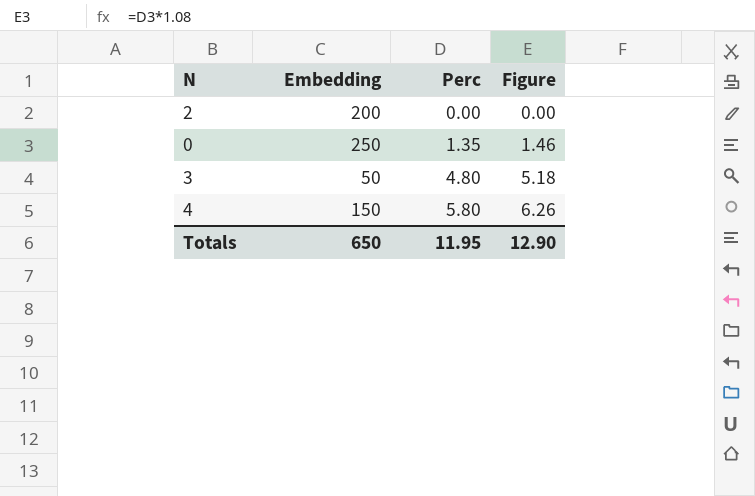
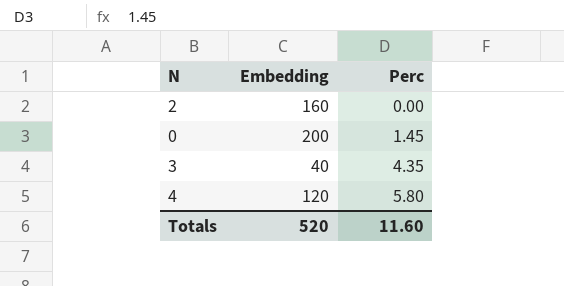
column Figure | formula: [Perc] * 1.08 -> none
2 | Embedding: 200 -> 160
0 | Embedding: 250 -> 200
0 | Perc: 1.35 -> 1.45
3 | Embedding: 50 -> 40
3 | Perc: 4.80 -> 4.35
4 | Embedding: 150 -> 120
Totals | Embedding: 650 -> 520
Totals | Perc: 11.95 -> 11.60

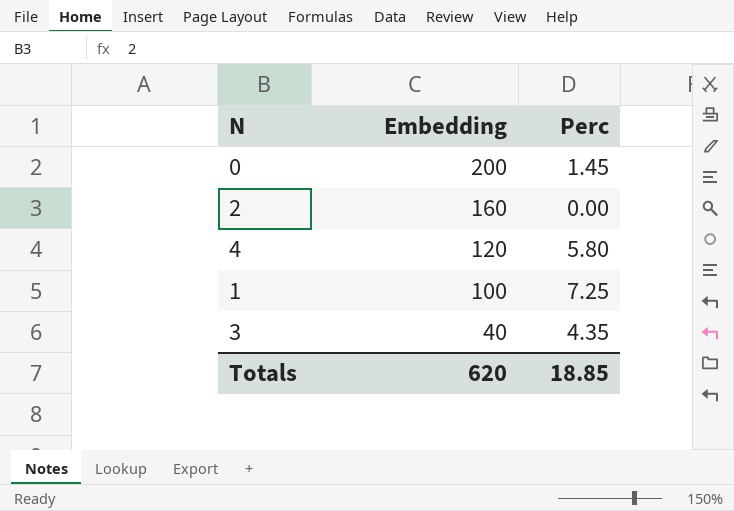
row order: Perc ascending -> Embedding descending
row 1: none -> 100 | 7.25
Totals | Embedding: 520 -> 620
Totals | Perc: 11.60 -> 18.85

